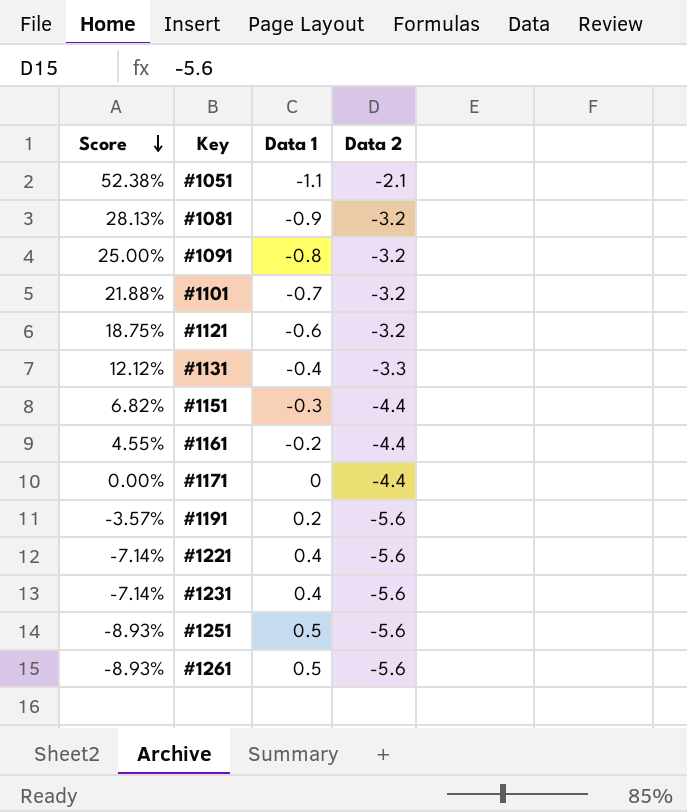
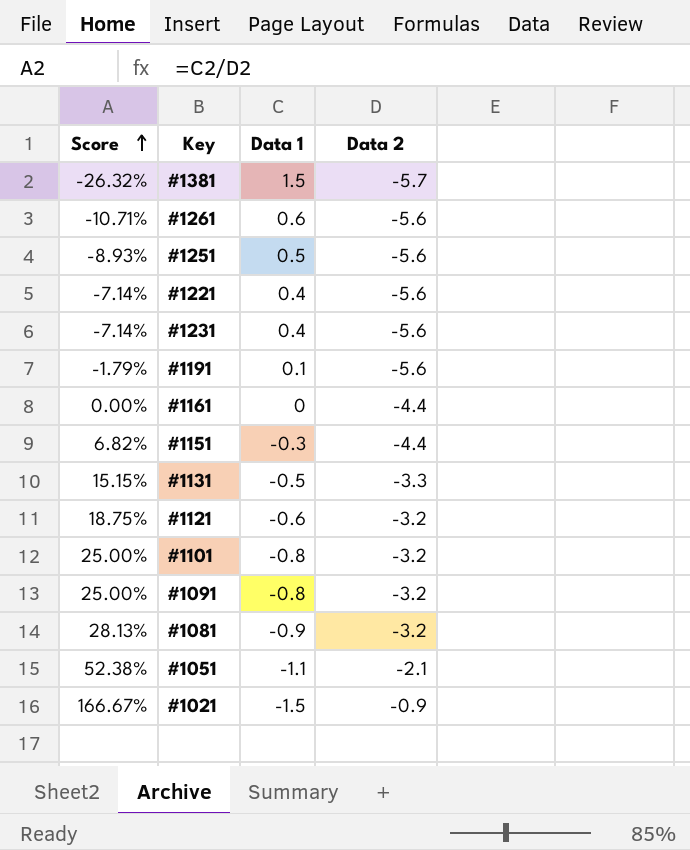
row order: Score descending -> Score ascending
row #1171: 0.00% | 0 | -4.4 -> none
row #1381: none -> -26.32% | 1.5 | -5.7
#1261 | Score: -8.93% -> -10.71%
#1261 | Data 1: 0.5 -> 0.6
#1191 | Score: -3.57% -> -1.79%
#1191 | Data 1: 0.2 -> 0.1
#1161 | Score: 4.55% -> 0.00%
#1161 | Data 1: -0.2 -> 0
#1131 | Score: 12.12% -> 15.15%
#1131 | Data 1: -0.4 -> -0.5
#1101 | Score: 21.88% -> 25.00%
#1101 | Data 1: -0.7 -> -0.8
row #1021: none -> 166.67% | -1.5 | -0.9

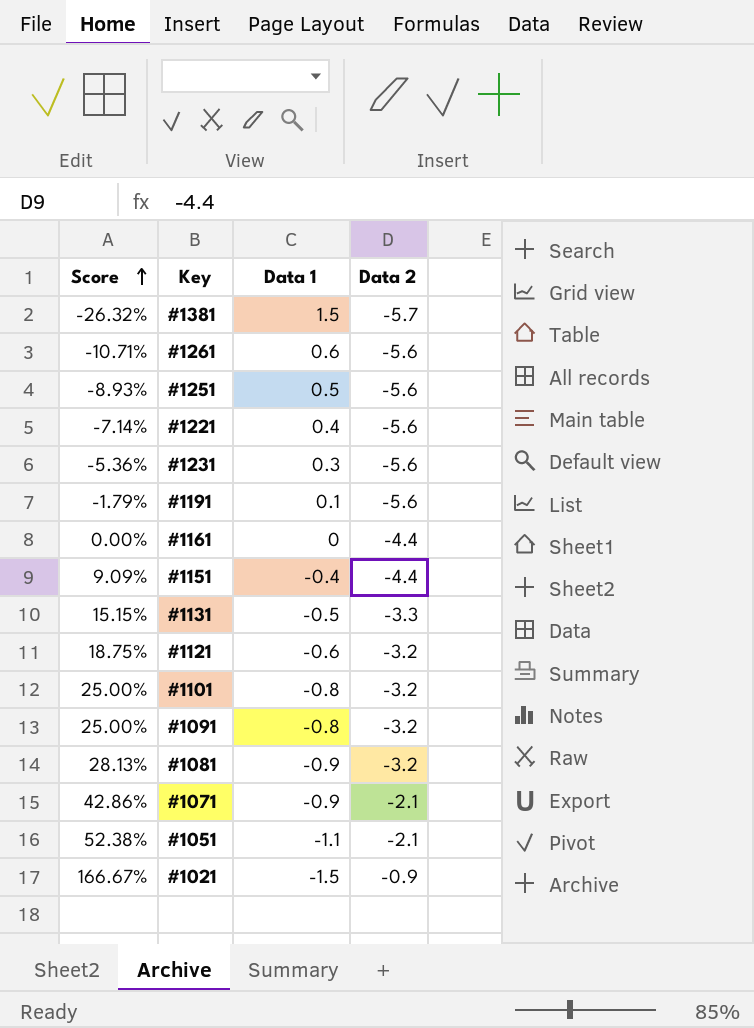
#1231 | Score: -7.14% -> -5.36%
#1231 | Data 1: 0.4 -> 0.3
#1151 | Score: 6.82% -> 9.09%
#1151 | Data 1: -0.3 -> -0.4
row #1071: none -> 42.86% | -0.9 | -2.1

